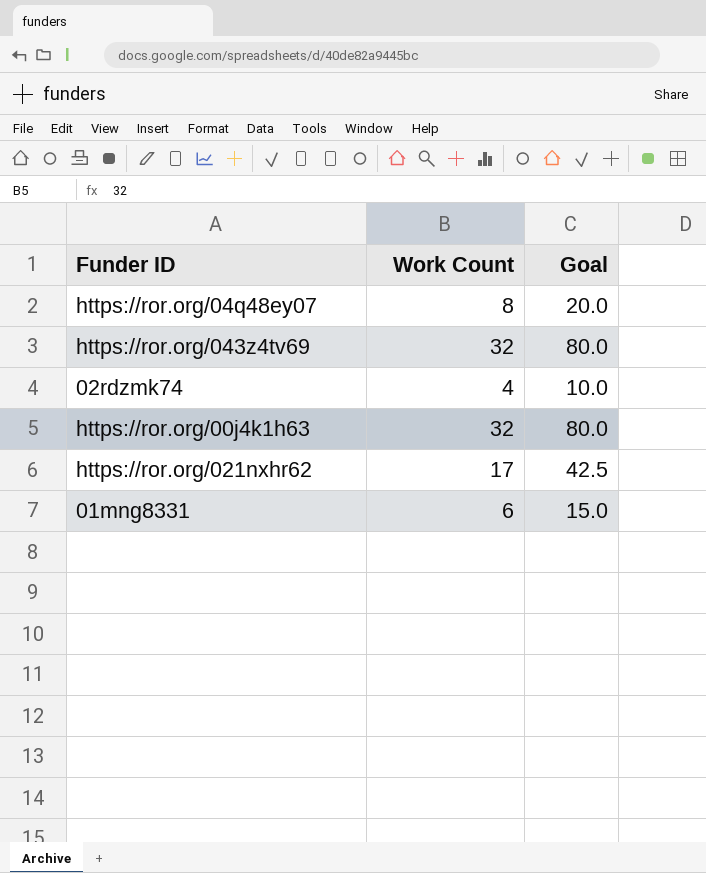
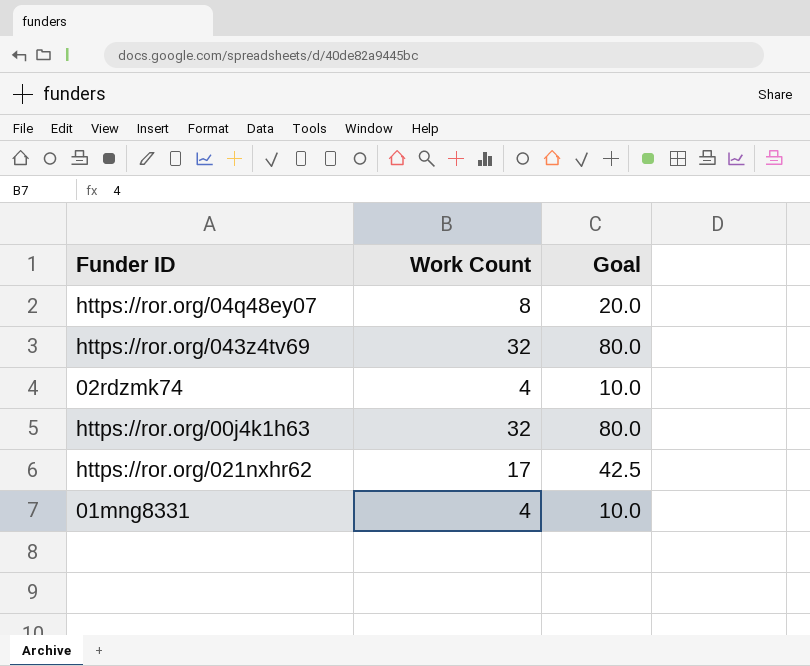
01mng8331 | Work Count: 6 -> 4
01mng8331 | Goal: 15.0 -> 10.0

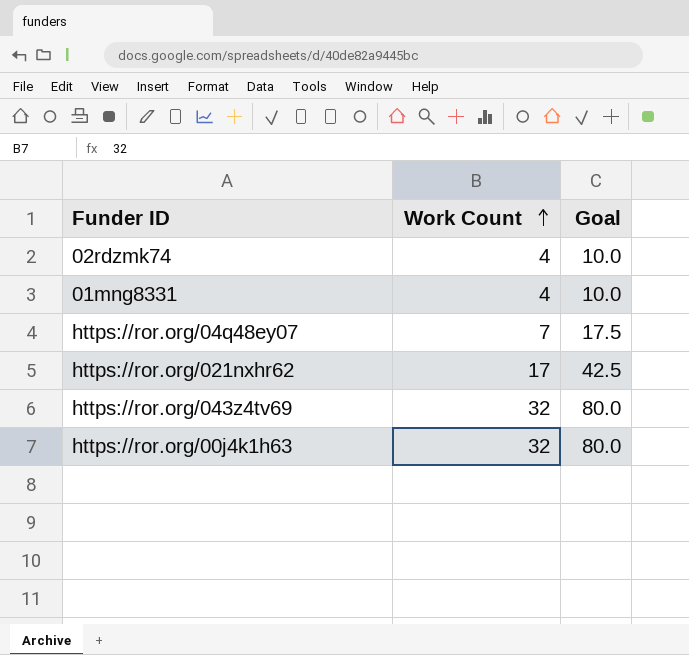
row order: none -> Work Count ascending
https://ror.org/04q48ey07 | Work Count: 8 -> 7
https://ror.org/04q48ey07 | Goal: 20.0 -> 17.5

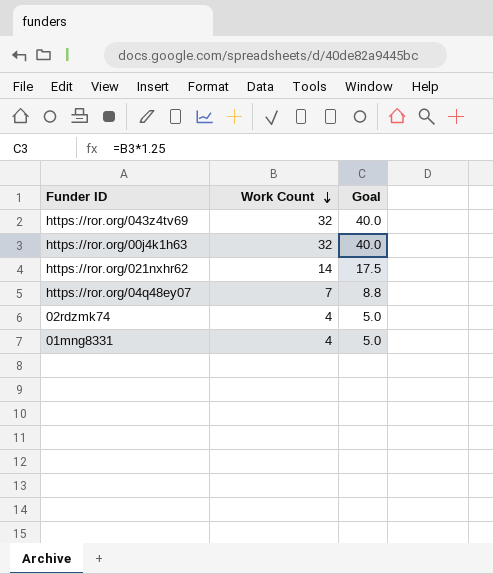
row order: Work Count ascending -> Work Count descending
column Goal | formula: [Work Count] * 2.5 -> [Work Count] * 1.25
https://ror.org/021nxhr62 | Work Count: 17 -> 14

